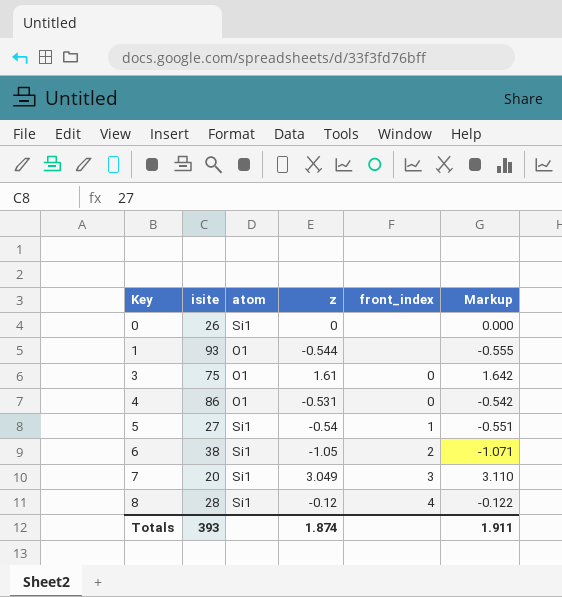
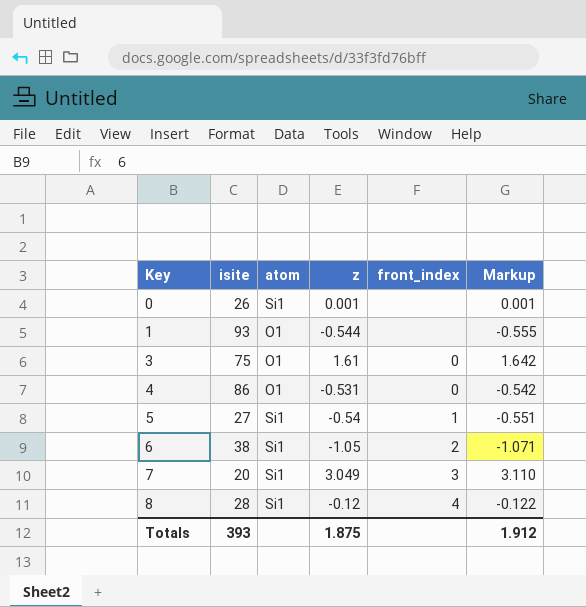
0 | z: 0 -> 0.001
0 | Markup: 0.000 -> 0.001
Totals | z: 1.874 -> 1.875
Totals | Markup: 1.911 -> 1.912

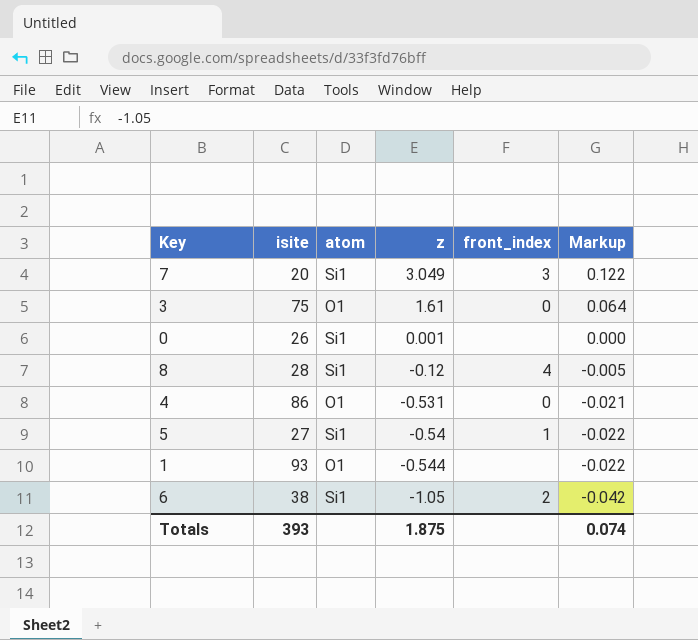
row order: Key ascending -> z descending
column Markup | formula: [z] * 1.02 -> [z] * 0.04
Totals | Markup: 1.912 -> 0.074

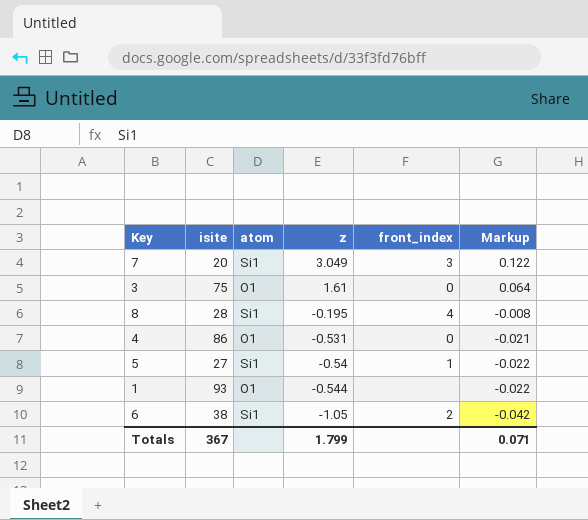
row 0: 26 | Si1 | 0.001 | none | 0.000 -> none
8 | z: -0.12 -> -0.195
8 | Markup: -0.005 -> -0.008
Totals | isite: 393 -> 367
Totals | z: 1.875 -> 1.799
Totals | Markup: 0.074 -> 0.071

